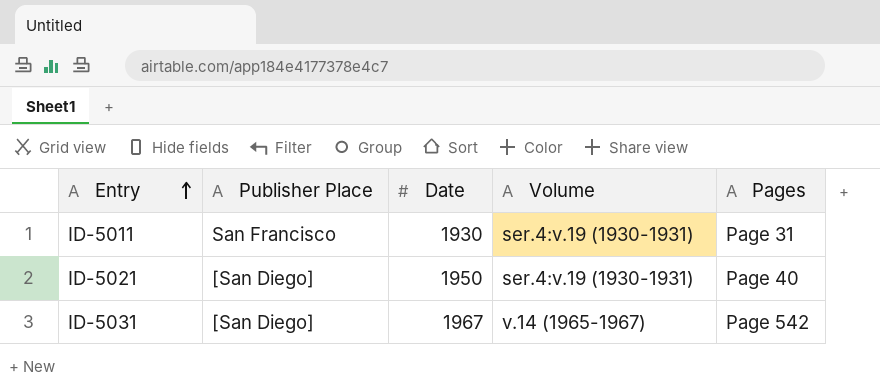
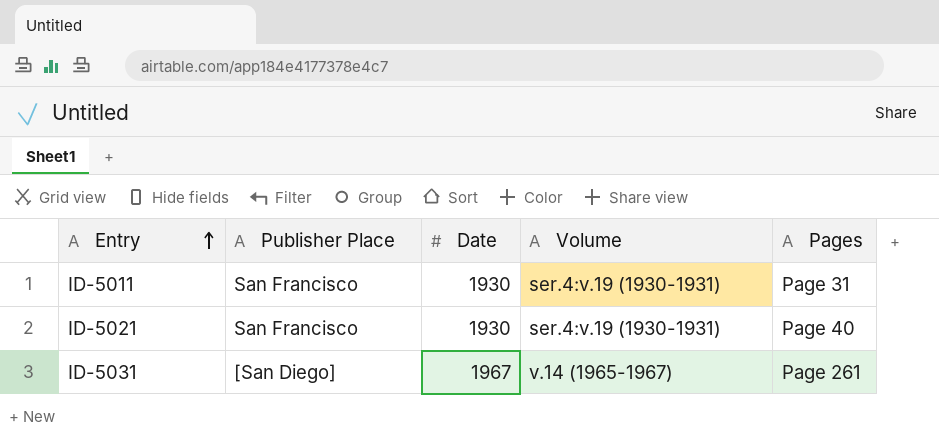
ID-5021 | Publisher Place: [San Diego] -> San Francisco
ID-5021 | Date: 1950 -> 1930
ID-5031 | Pages: Page 542 -> Page 261

